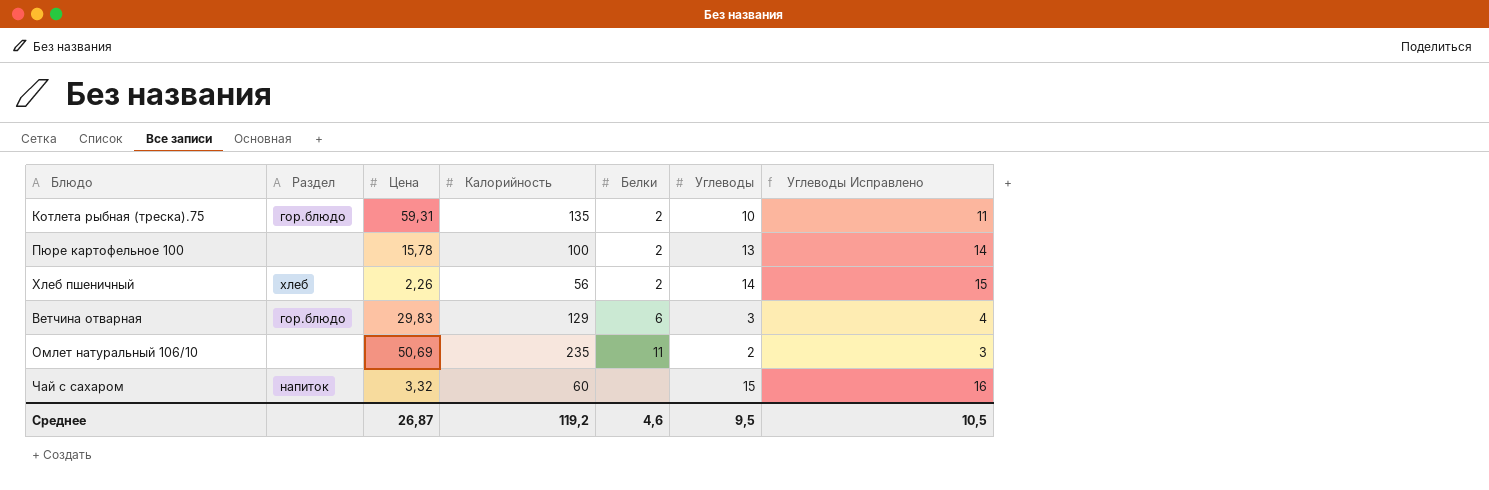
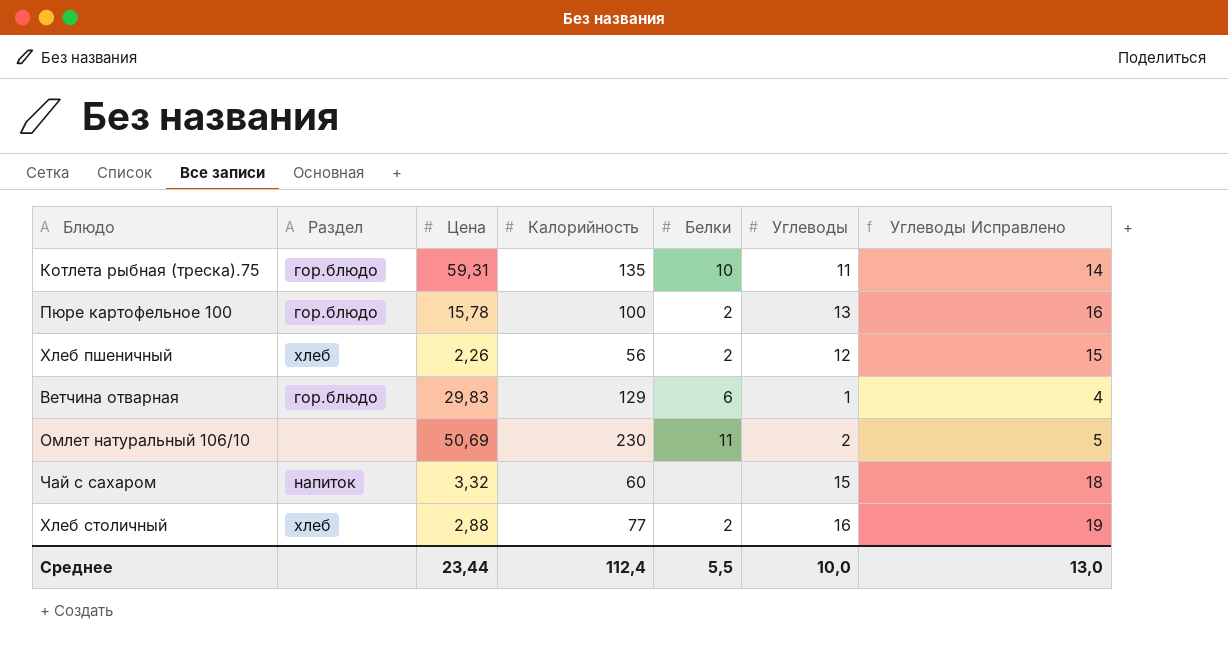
column Углеводы Исправлено | formula: [Углеводы] + 1 -> [Углеводы] + 3
Котлета рыбная (треска).75 | Белки: 2 -> 10
Котлета рыбная (треска).75 | Углеводы: 10 -> 11
Пюре картофельное 100 | Раздел: none -> гор.блюдо
Хлеб пшеничный | Углеводы: 14 -> 12
Ветчина отварная | Углеводы: 3 -> 1
Омлет натуральный 106/10 | Калорийность: 235 -> 230
row Хлеб столичный: none -> хлеб | 2,88 | 77 | 2 | 16 | 19
Среднее | Цена: 26,87 -> 23,44
Среднее | Калорийность: 119,2 -> 112,4
Среднее | Белки: 4,6 -> 5,5
Среднее | Углеводы: 9,5 -> 10,0
Среднее | Углеводы Исправлено: 10,5 -> 13,0

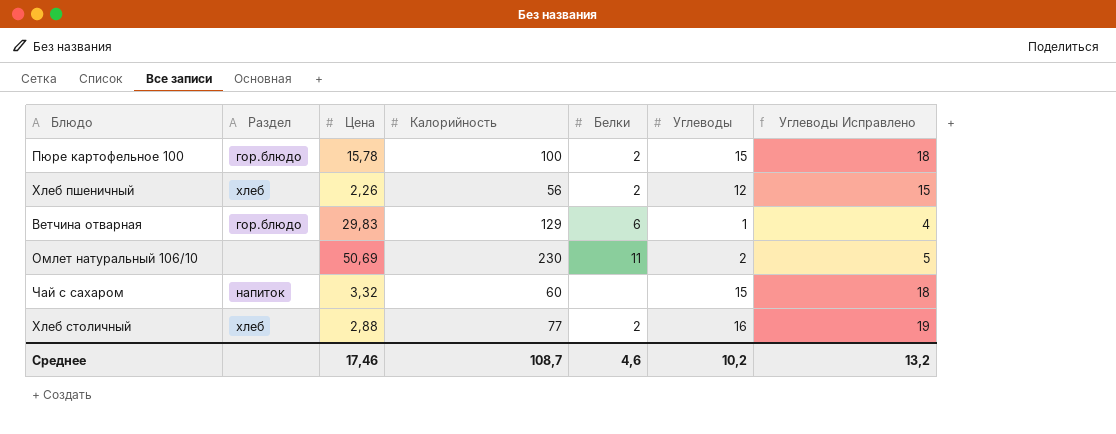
row Котлета рыбная (треска).75: гор.блюдо | 59,31 | 135 | 10 | 11 | 14 -> none
Пюре картофельное 100 | Углеводы: 13 -> 15
Пюре картофельное 100 | Углеводы Исправлено: 16 -> 18
Среднее | Цена: 23,44 -> 17,46
Среднее | Калорийность: 112,4 -> 108,7
Среднее | Белки: 5,5 -> 4,6
Среднее | Углеводы: 10,0 -> 10,2
Среднее | Углеводы Исправлено: 13,0 -> 13,2

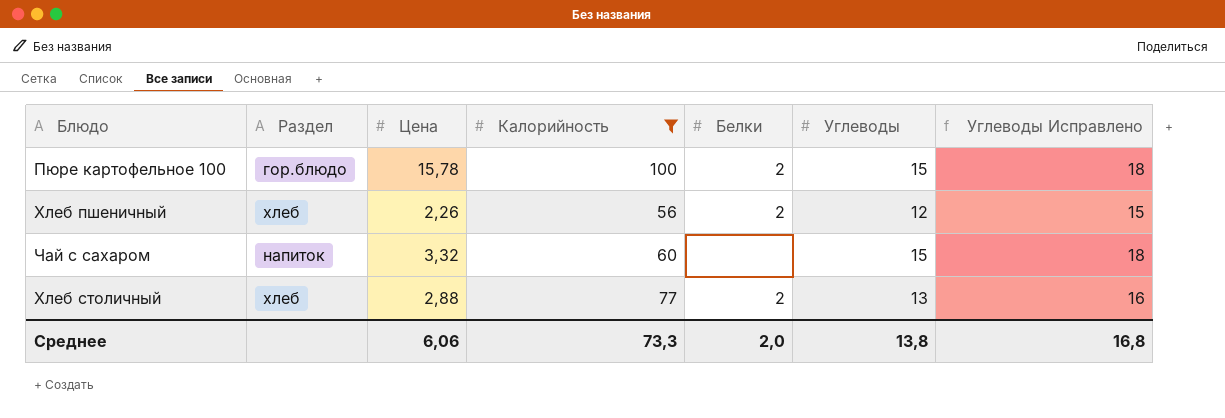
filter: none -> Калорийность <= 100
Хлеб столичный | Углеводы: 16 -> 13
Хлеб столичный | Углеводы Исправлено: 19 -> 16
Среднее | Цена: 17,46 -> 6,06
Среднее | Калорийность: 108,7 -> 73,3
Среднее | Белки: 4,6 -> 2,0
Среднее | Углеводы: 10,2 -> 13,8
Среднее | Углеводы Исправлено: 13,2 -> 16,8

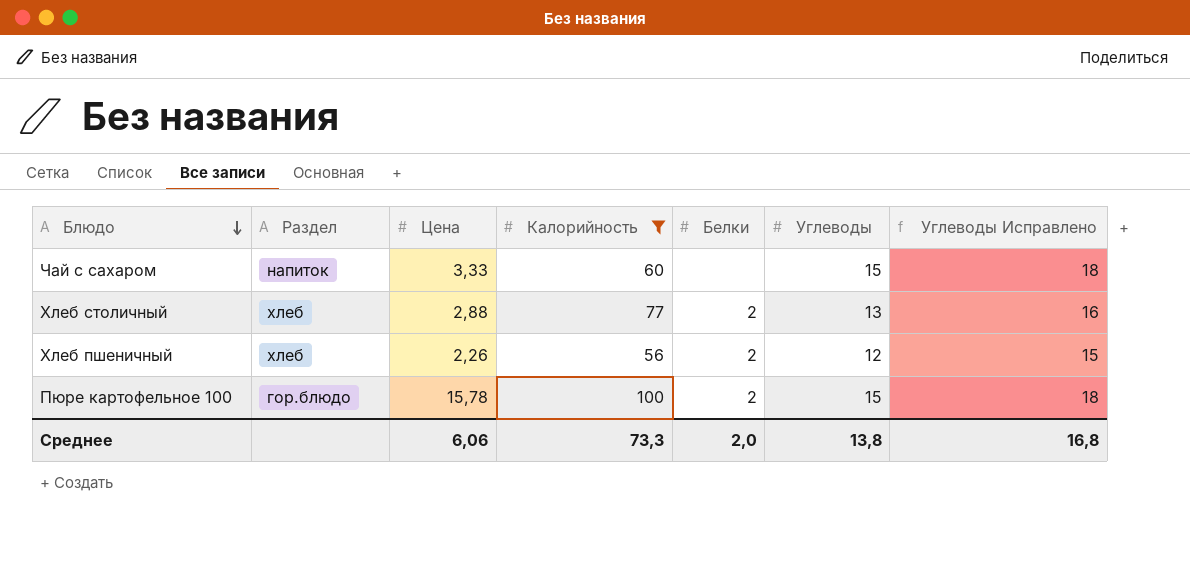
row order: none -> Блюдо descending
Чай с сахаром | Цена: 3,32 -> 3,33

